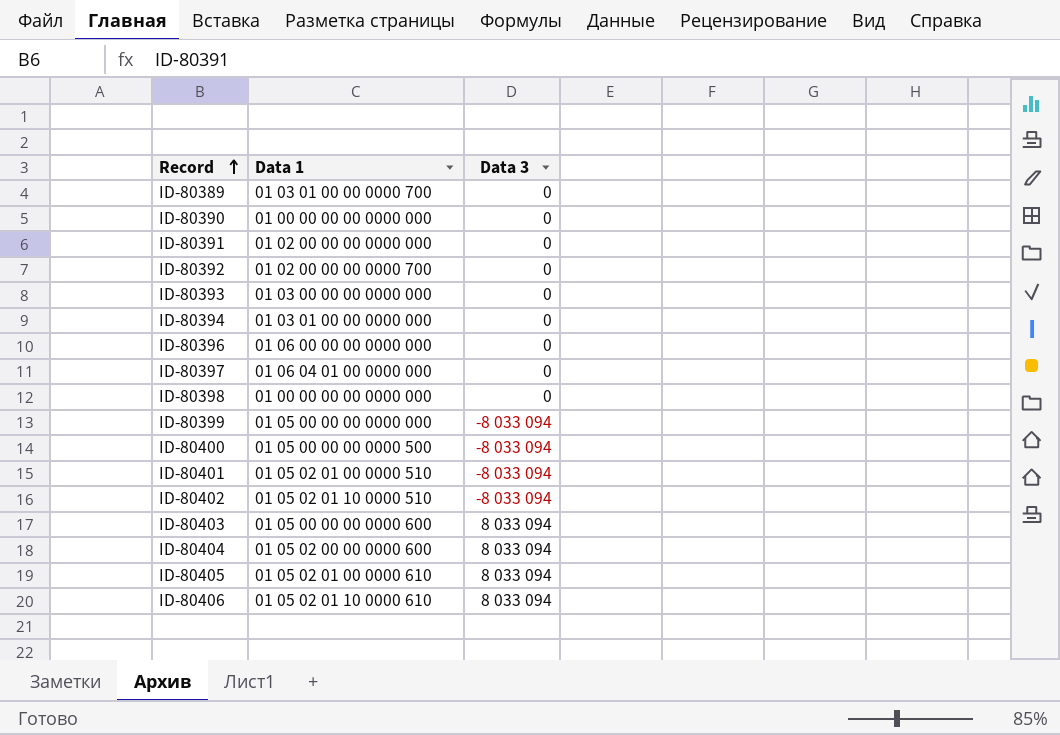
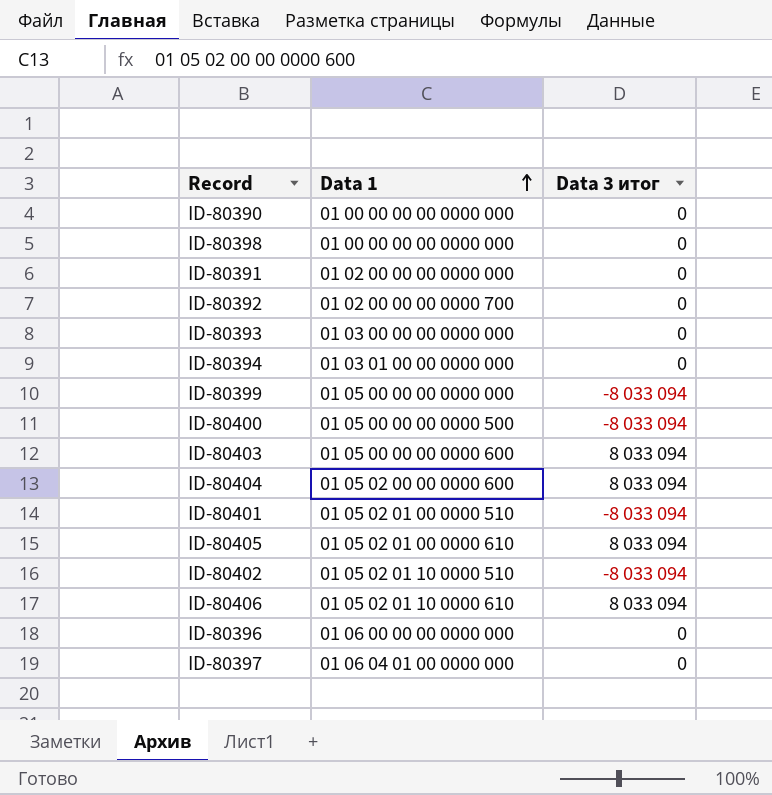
row order: Record ascending -> Data 1 ascending
column name: Data 3 -> Data 3 итог
row ID-80389: 01 03 01 00 00 0000 700 | 0 -> none

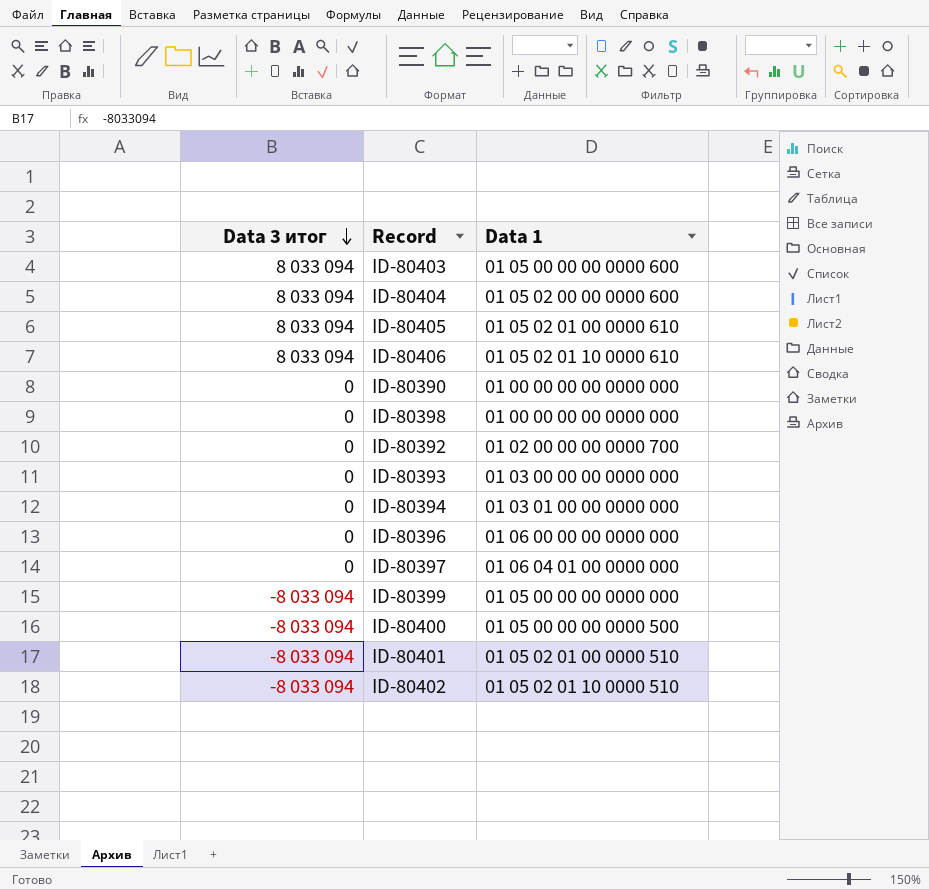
row order: Data 1 ascending -> Data 3 итог descending
column Data 3 итог | position: 3 -> 1
row ID-80391: 01 02 00 00 00 0000 000 | 0 -> none

